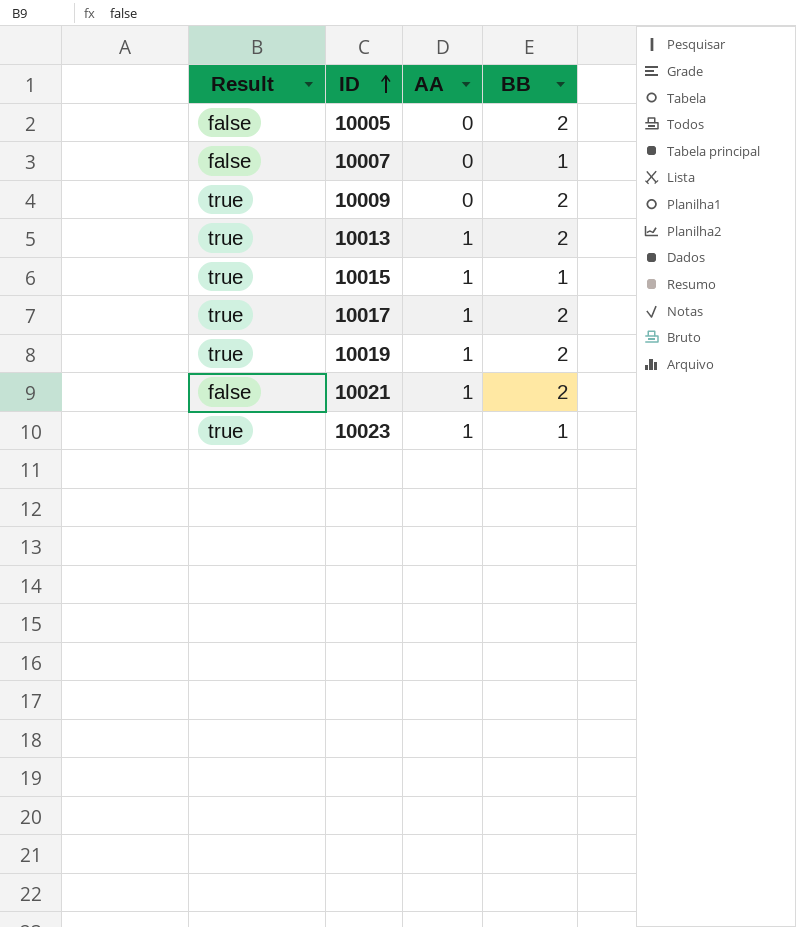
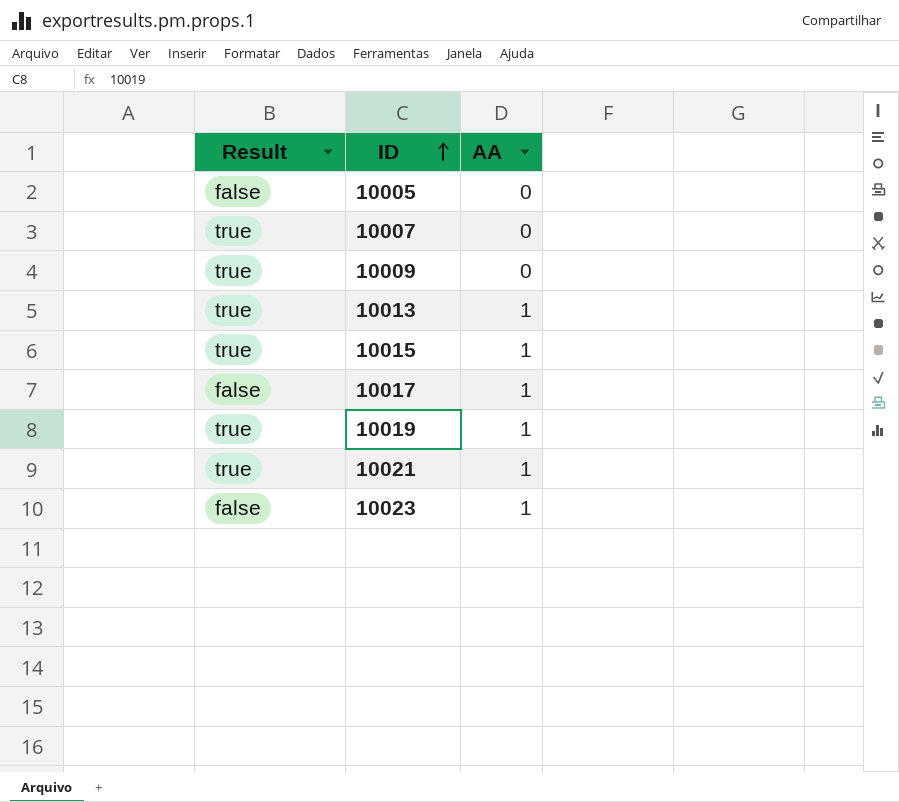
column BB | position: 4 -> none
10007 | Result: false -> true
10017 | Result: true -> false
10021 | Result: false -> true
10023 | Result: true -> false

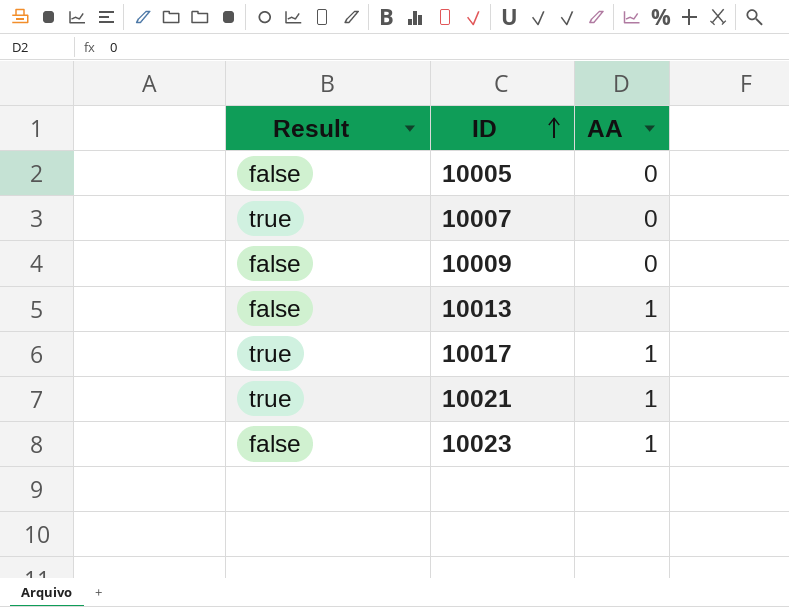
row 10015: true | 1 -> none
row 10019: true | 1 -> none
10009 | Result: true -> false
10013 | Result: true -> false
10017 | Result: false -> true

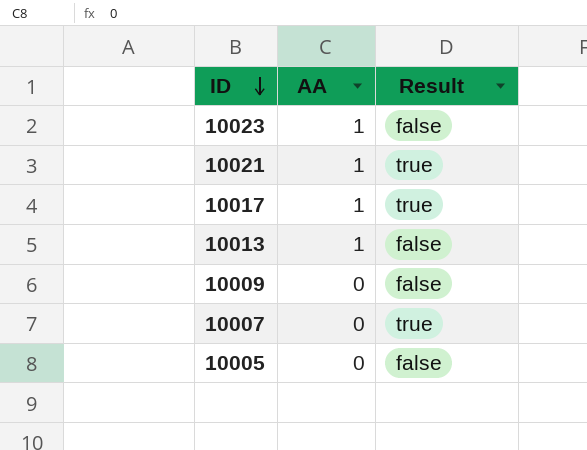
row order: ID ascending -> ID descending
column Result | position: 1 -> 3

